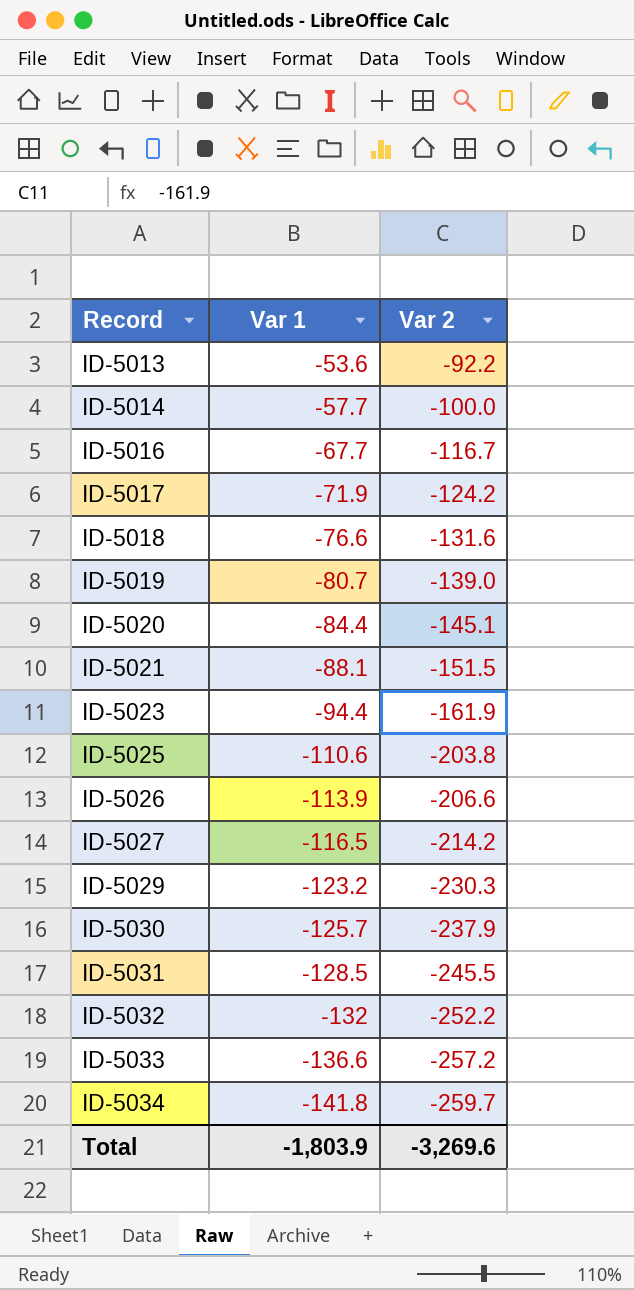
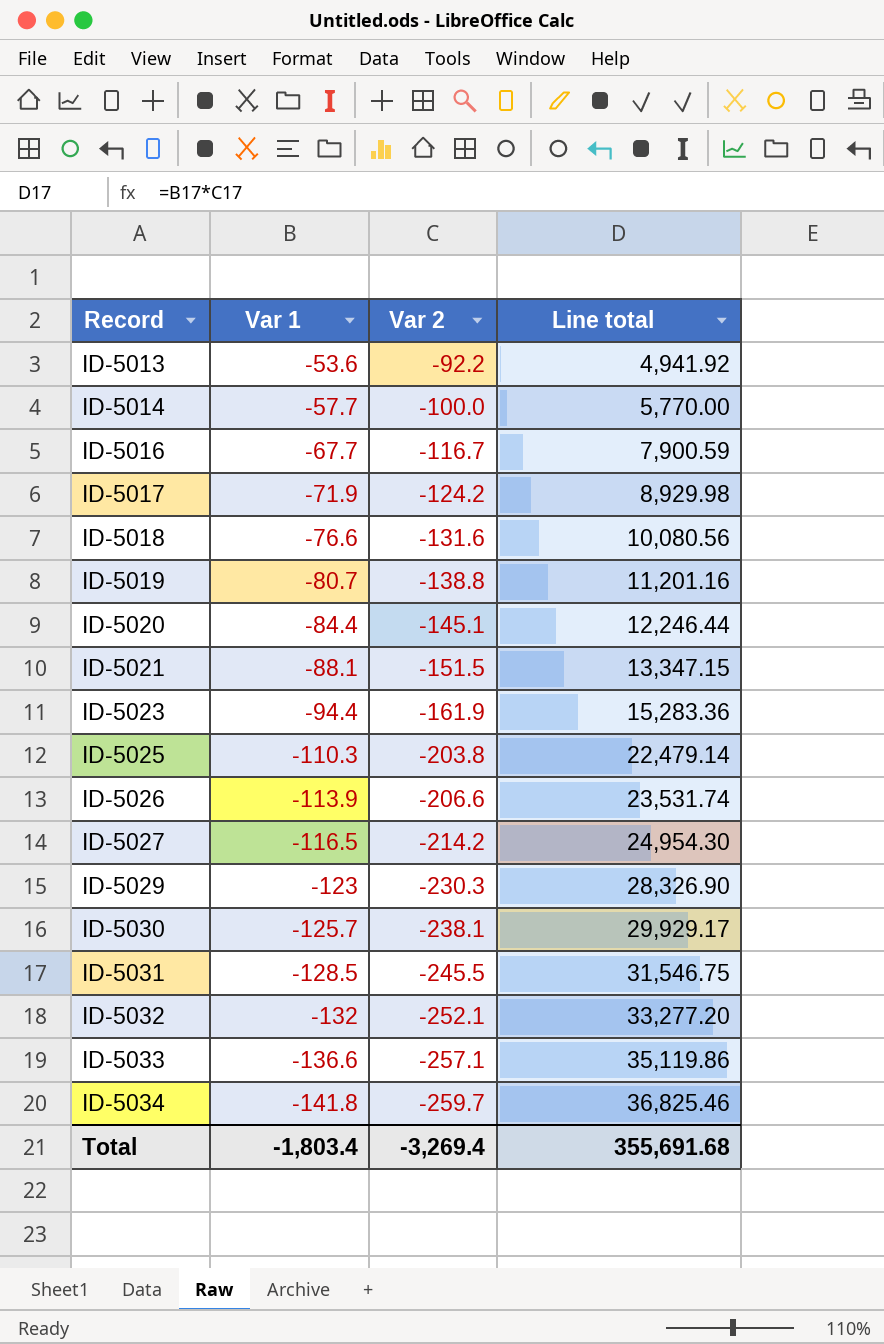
column Line total | formula: none -> [Var 1] * [Var 2]
ID-5019 | Var 2: -139.0 -> -138.8
ID-5025 | Var 1: -110.6 -> -110.3
ID-5029 | Var 1: -123.2 -> -123
ID-5030 | Var 2: -237.9 -> -238.1
ID-5032 | Var 2: -252.2 -> -252.1
ID-5033 | Var 2: -257.2 -> -257.1
Total | Var 1: -1,803.9 -> -1,803.4
Total | Var 2: -3,269.6 -> -3,269.4

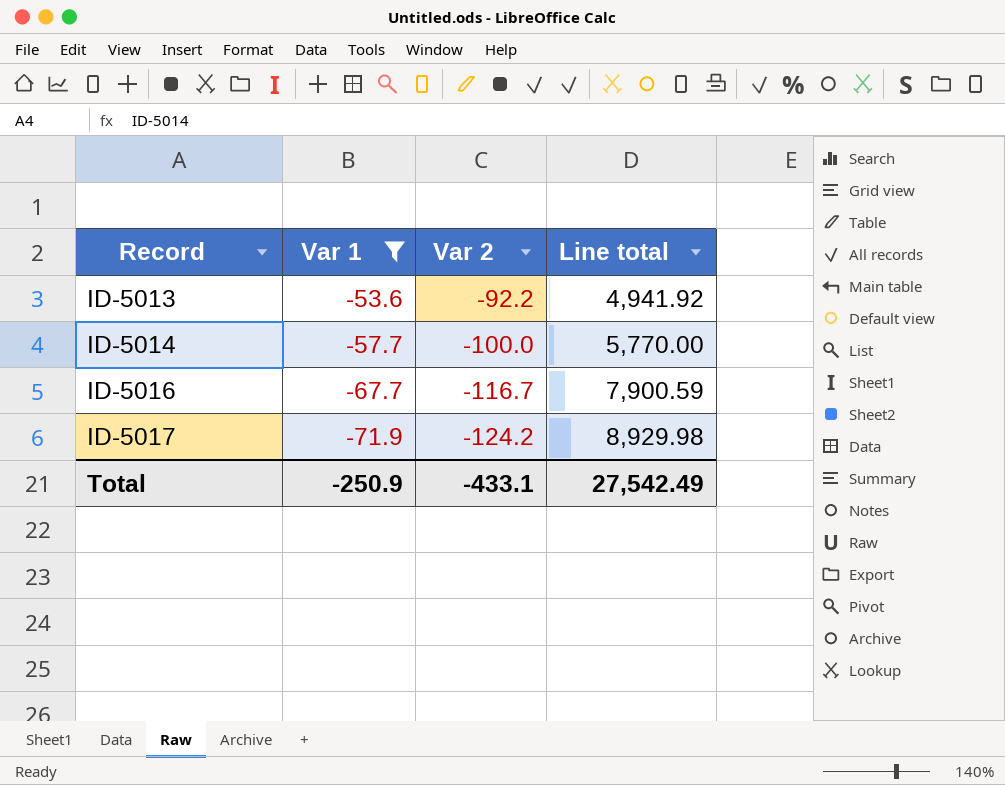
filter: none -> Var 1 >= -71.9
Total | Var 1: -1,803.4 -> -250.9
Total | Var 2: -3,269.4 -> -433.1
Total | Line total: 355,691.68 -> 27,542.49

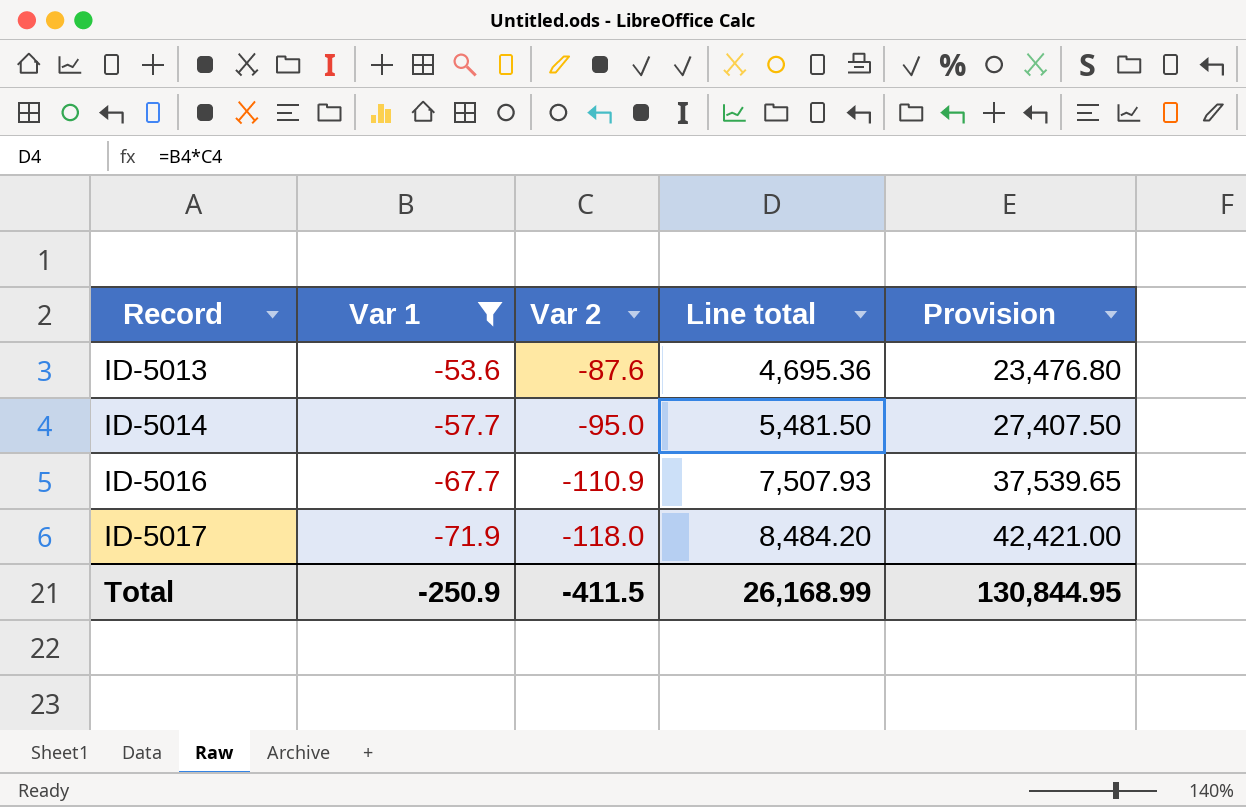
column Provision | formula: none -> [Line total] * 5
ID-5013 | Var 2: -92.2 -> -87.6
ID-5013 | Line total: 4,941.92 -> 4,695.36
ID-5014 | Var 2: -100.0 -> -95.0
ID-5014 | Line total: 5,770.00 -> 5,481.50
ID-5016 | Var 2: -116.7 -> -110.9
ID-5016 | Line total: 7,900.59 -> 7,507.93
ID-5017 | Var 2: -124.2 -> -118.0
ID-5017 | Line total: 8,929.98 -> 8,484.20
Total | Var 2: -433.1 -> -411.5
Total | Line total: 27,542.49 -> 26,168.99

